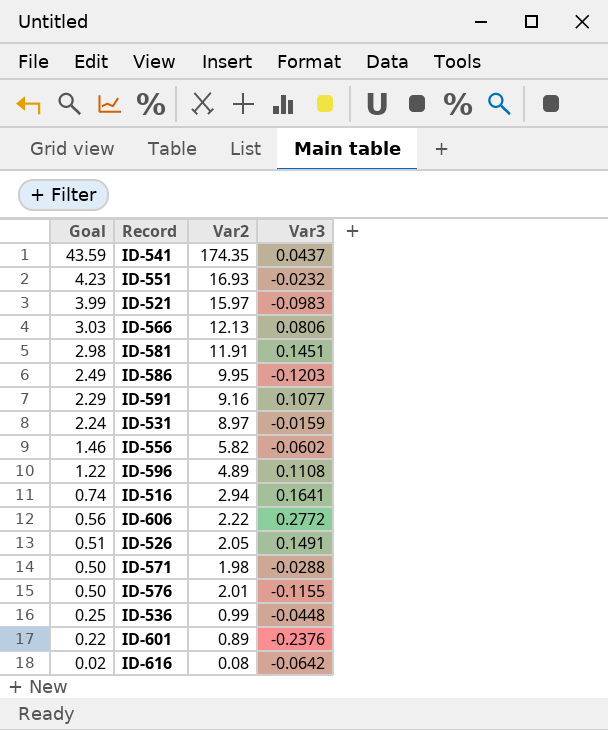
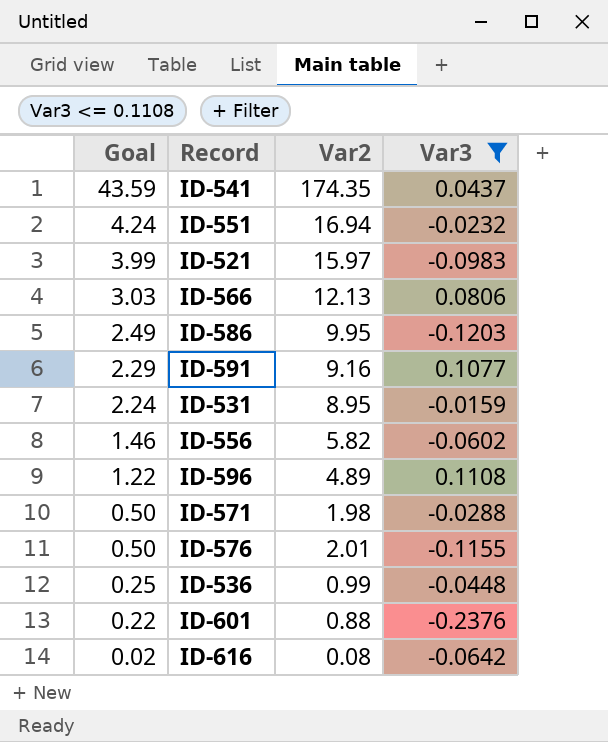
filter: none -> Var3 <= 0.1108
ID-551 | Goal: 4.23 -> 4.24
ID-551 | Var2: 16.93 -> 16.94
ID-531 | Var2: 8.97 -> 8.95
ID-601 | Var2: 0.89 -> 0.88

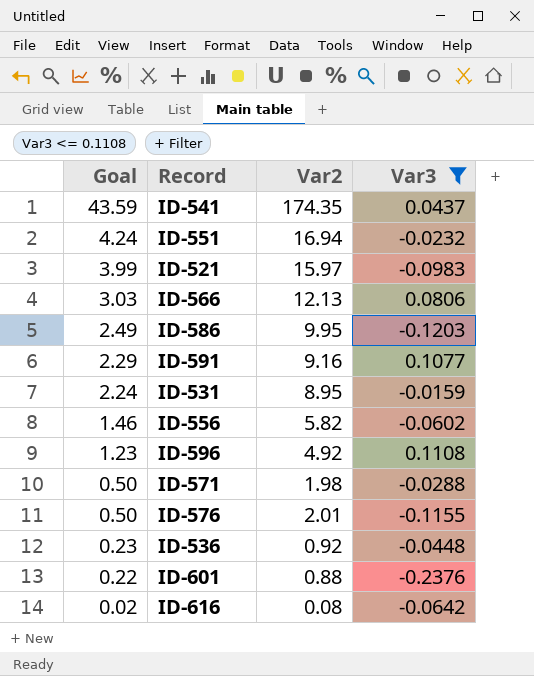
ID-596 | Goal: 1.22 -> 1.23
ID-596 | Var2: 4.89 -> 4.92
ID-536 | Goal: 0.25 -> 0.23
ID-536 | Var2: 0.99 -> 0.92

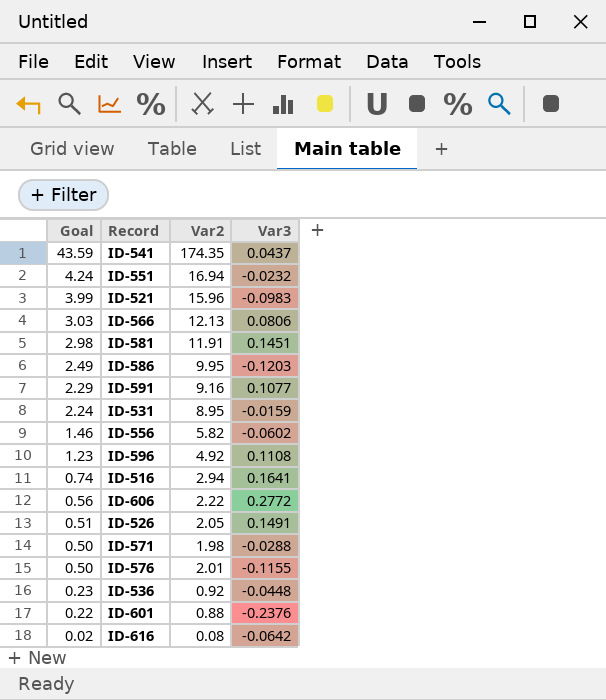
filter: Var3 <= 0.1108 -> none
ID-521 | Var2: 15.97 -> 15.96

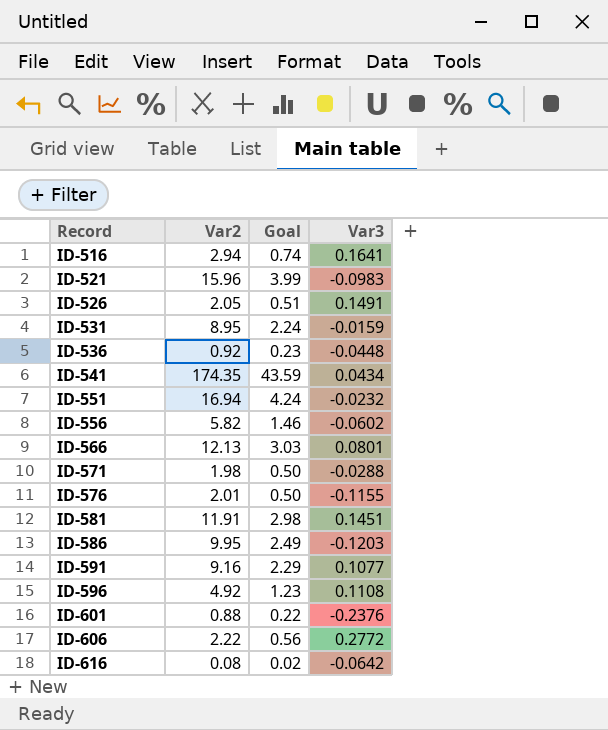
row order: Goal descending -> Record ascending
column Goal | position: 1 -> 3
ID-541 | Var3: 0.0437 -> 0.0434
ID-566 | Var3: 0.0806 -> 0.0801

